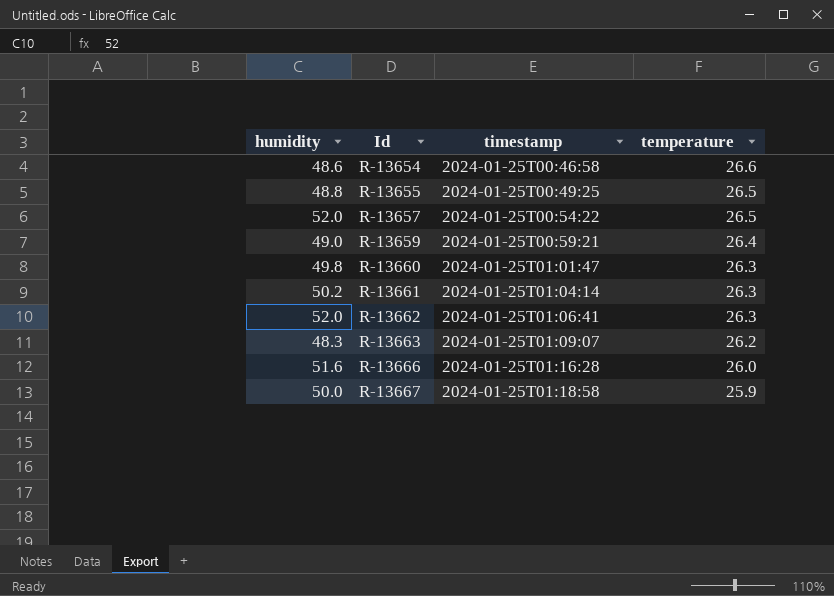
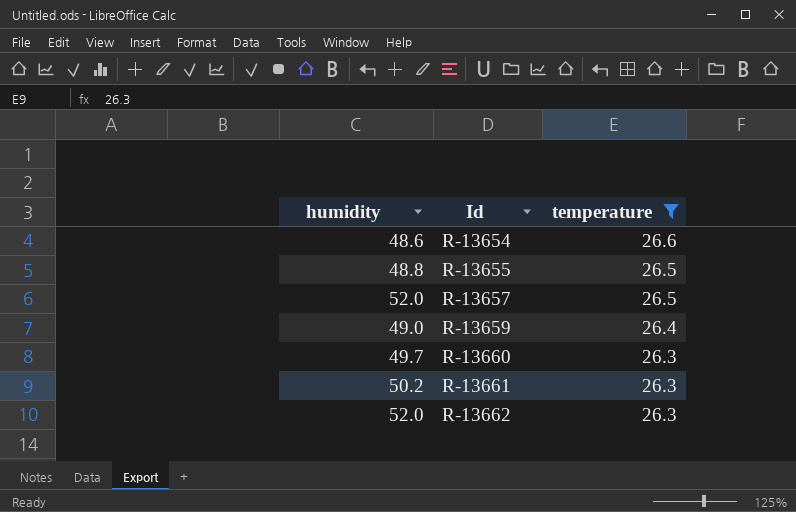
filter: none -> temperature >= 26.3
column timestamp | position: 3 -> none
R-13660 | humidity: 49.8 -> 49.7

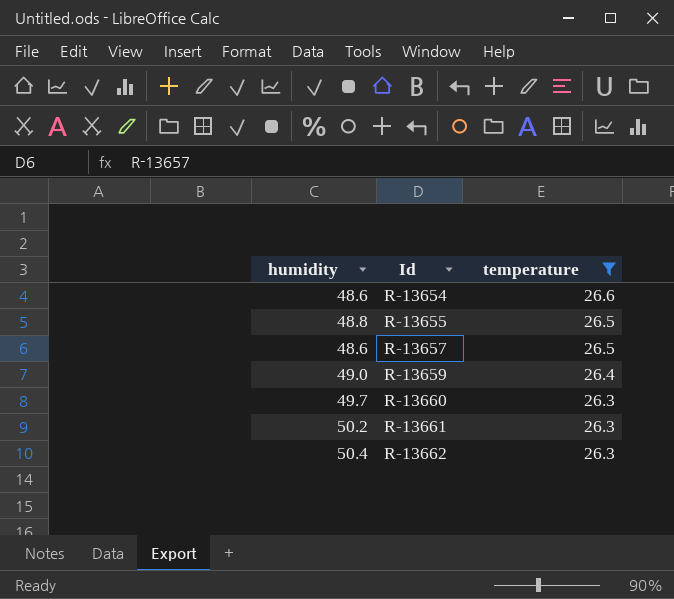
R-13657 | humidity: 52.0 -> 48.6
R-13662 | humidity: 52.0 -> 50.4

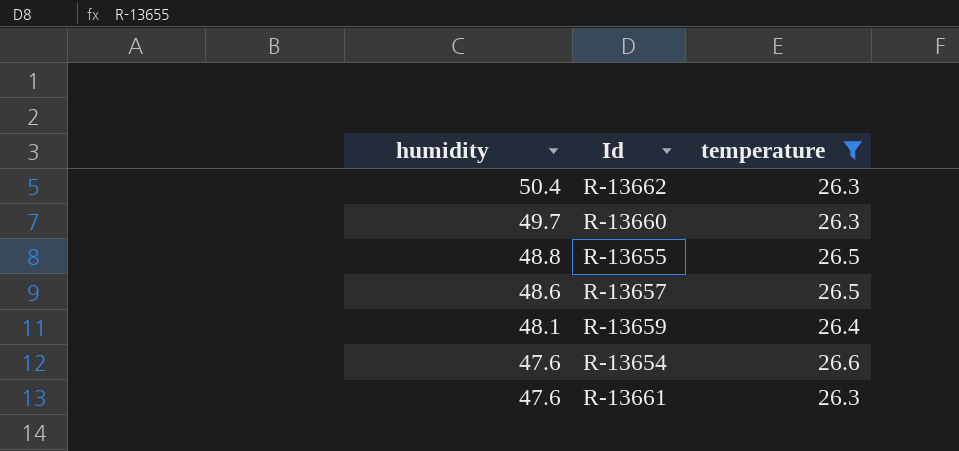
row order: Id ascending -> humidity descending
R-13659 | humidity: 49.0 -> 48.1
R-13654 | humidity: 48.6 -> 47.6
R-13661 | humidity: 50.2 -> 47.6

